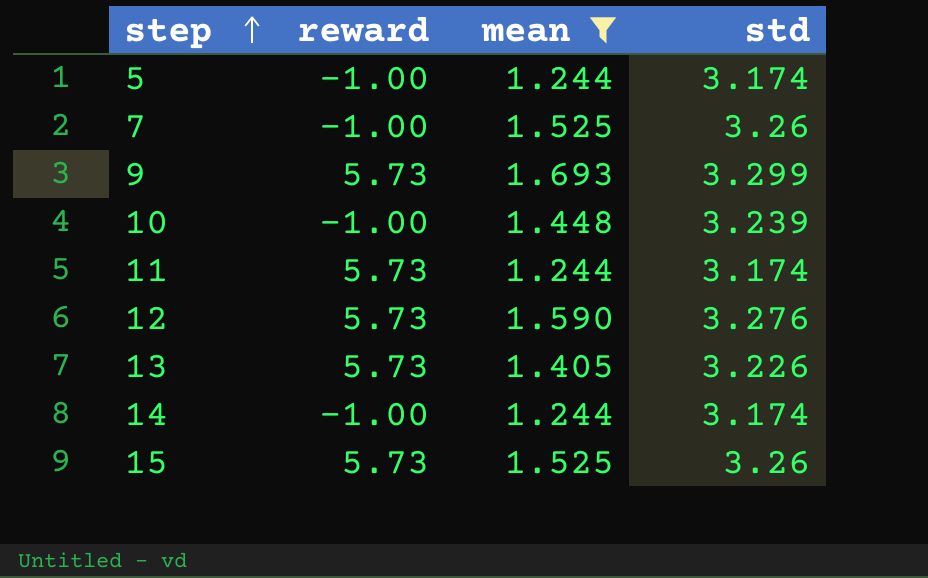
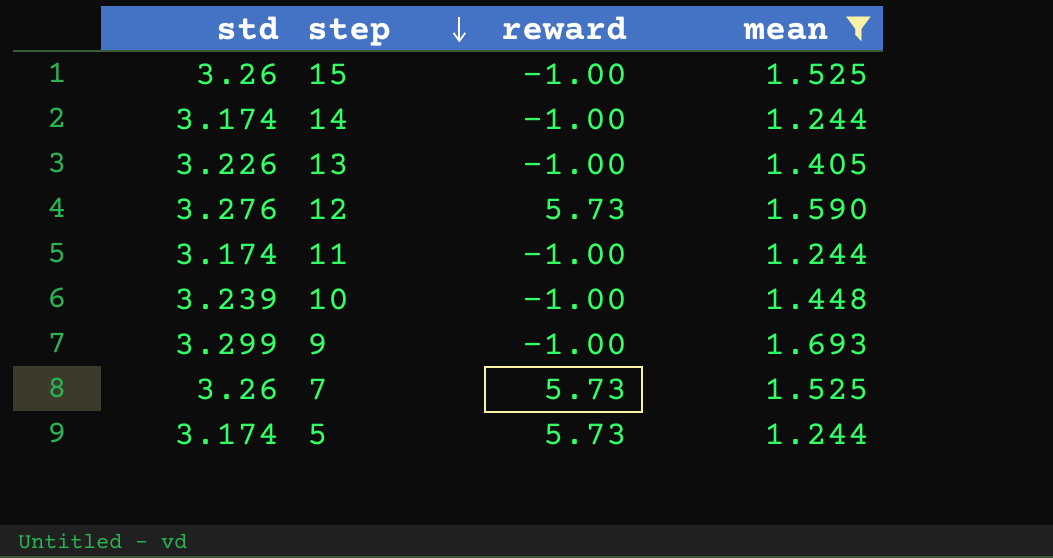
row order: step ascending -> step descending
column std | position: 4 -> 1
15 | reward: 5.73 -> -1.00
13 | reward: 5.73 -> -1.00
11 | reward: 5.73 -> -1.00
9 | reward: 5.73 -> -1.00
7 | reward: -1.00 -> 5.73
5 | reward: -1.00 -> 5.73

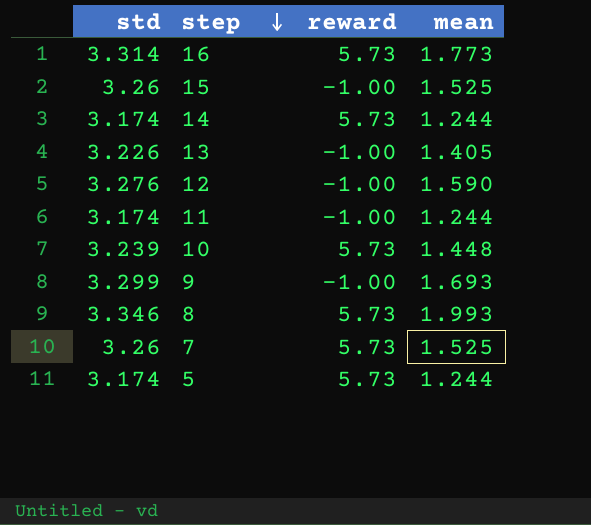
filter: mean <= 1.693 -> none
14 | reward: -1.00 -> 5.73
12 | reward: 5.73 -> -1.00
10 | reward: -1.00 -> 5.73

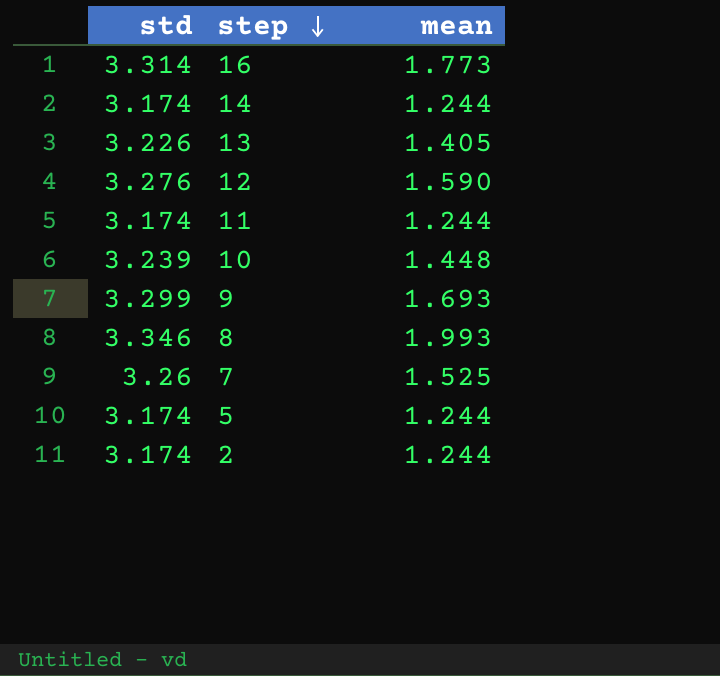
column reward | position: 3 -> none
row 15: 3.26 | -1.00 | 1.525 -> none
row 2: none -> 3.174 | 1.244

